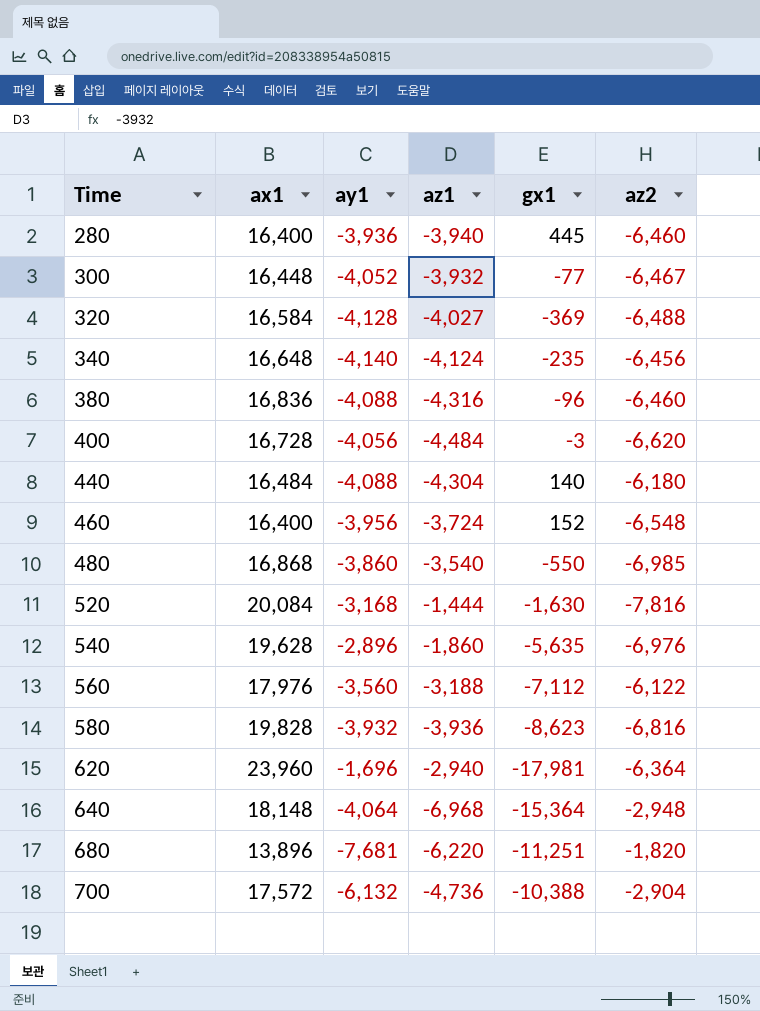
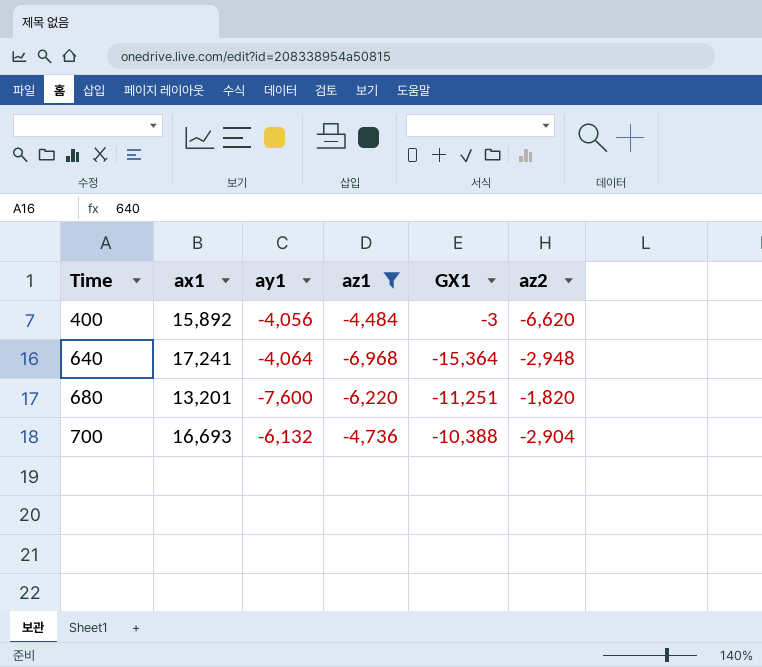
filter: none -> az1 <= -4,484
column name: gx1 -> GX1
400 | ax1: 16,728 -> 15,892
640 | ax1: 18,148 -> 17,241
680 | ax1: 13,896 -> 13,201
680 | ay1: -7,681 -> -7,600
700 | ax1: 17,572 -> 16,693

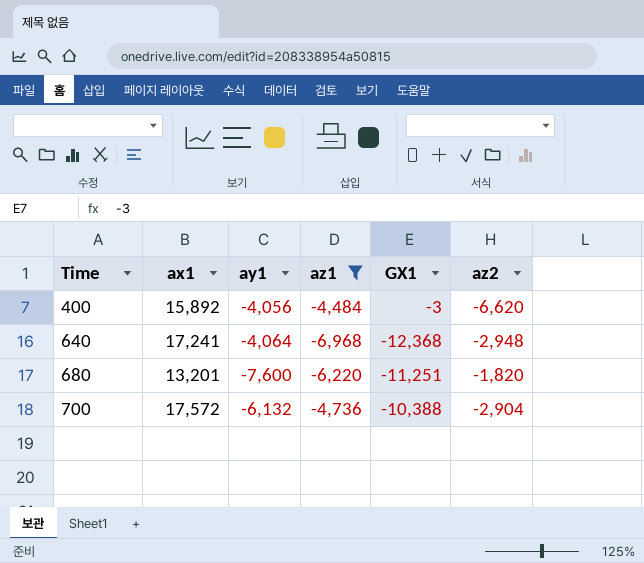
640 | GX1: -15,364 -> -12,368
700 | ax1: 16,693 -> 17,572

